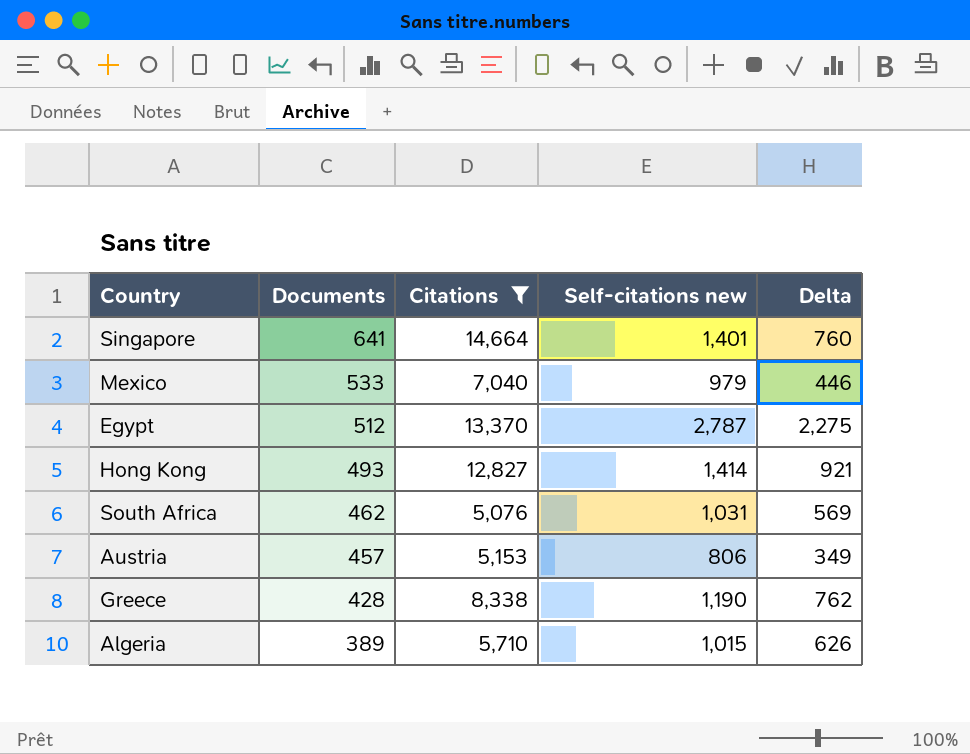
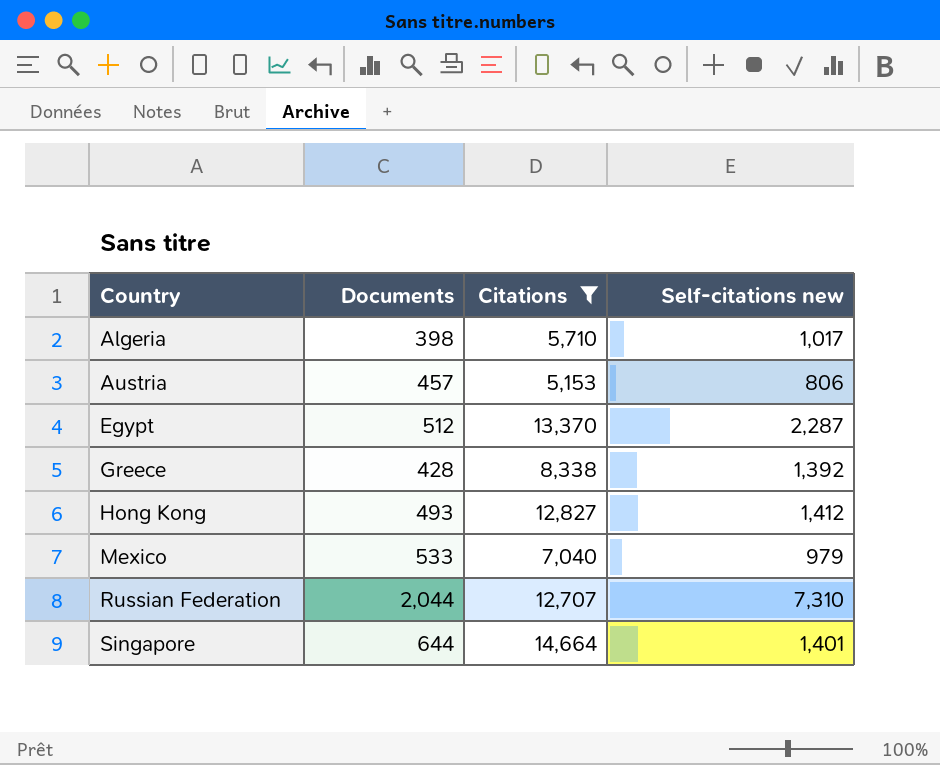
row order: Documents descending -> Country ascending
column Delta | formula: [Self-citations new] - [Documents] -> none
row South Africa: 462 | 5,076 | 1,031 | 569 -> none
Algeria | Documents: 389 -> 398
Algeria | Self-citations new: 1,015 -> 1,017
Egypt | Self-citations new: 2,787 -> 2,287
Greece | Self-citations new: 1,190 -> 1,392
Hong Kong | Self-citations new: 1,414 -> 1,412
row Russian Federation: none -> 2,044 | 12,707 | 7,310
Singapore | Documents: 641 -> 644

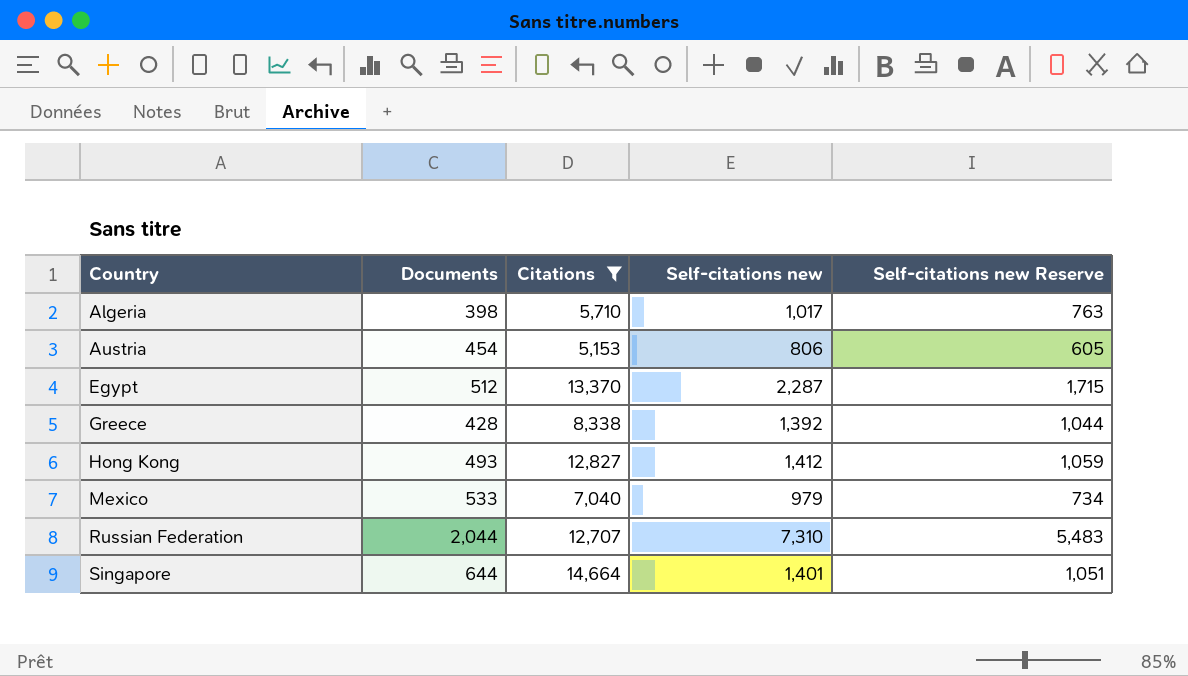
column Self-citations new Reserve | formula: none -> [Self-citations new] * 0.75
Austria | Documents: 457 -> 454

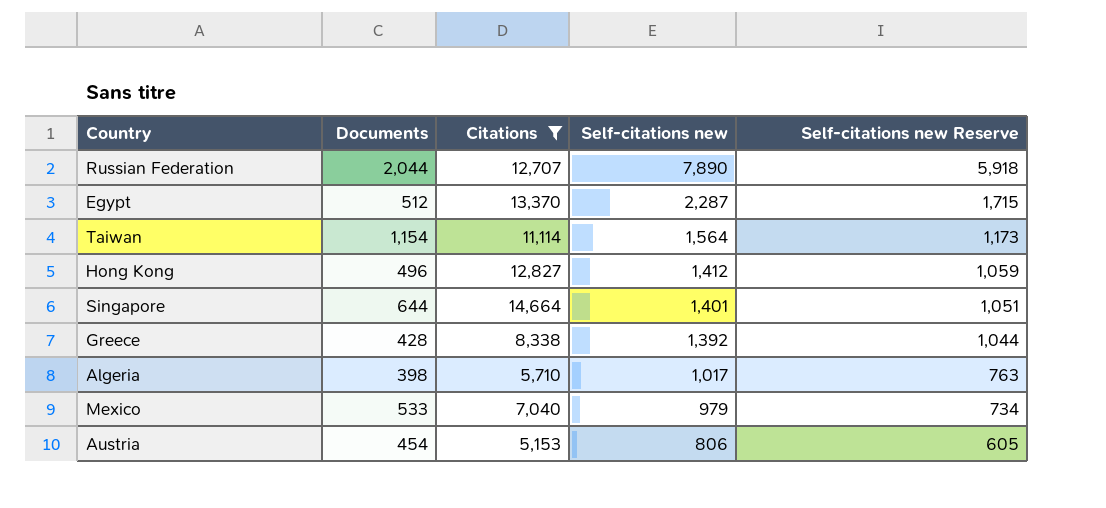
row order: Country ascending -> Self-citations new descending
Russian Federation | Self-citations new: 7,310 -> 7,890
Russian Federation | Self-citations new Reserve: 5,483 -> 5,918
row Taiwan: none -> 1,154 | 11,114 | 1,564 | 1,173
Hong Kong | Documents: 493 -> 496

